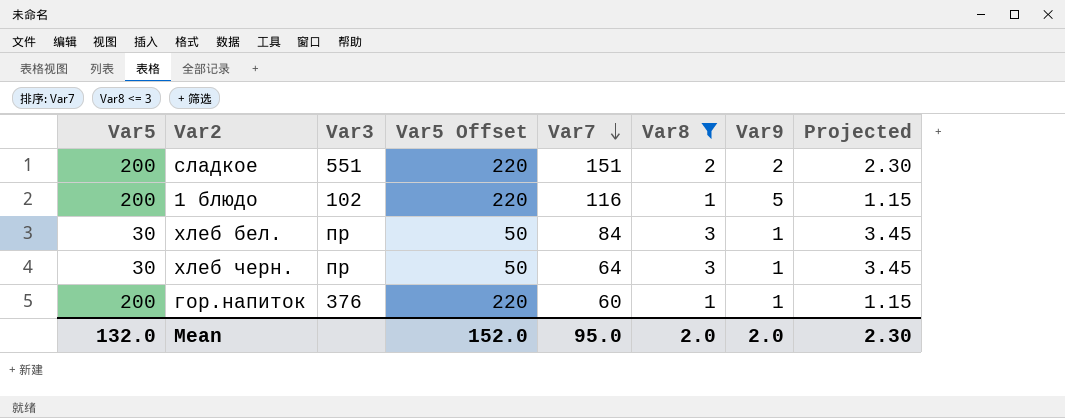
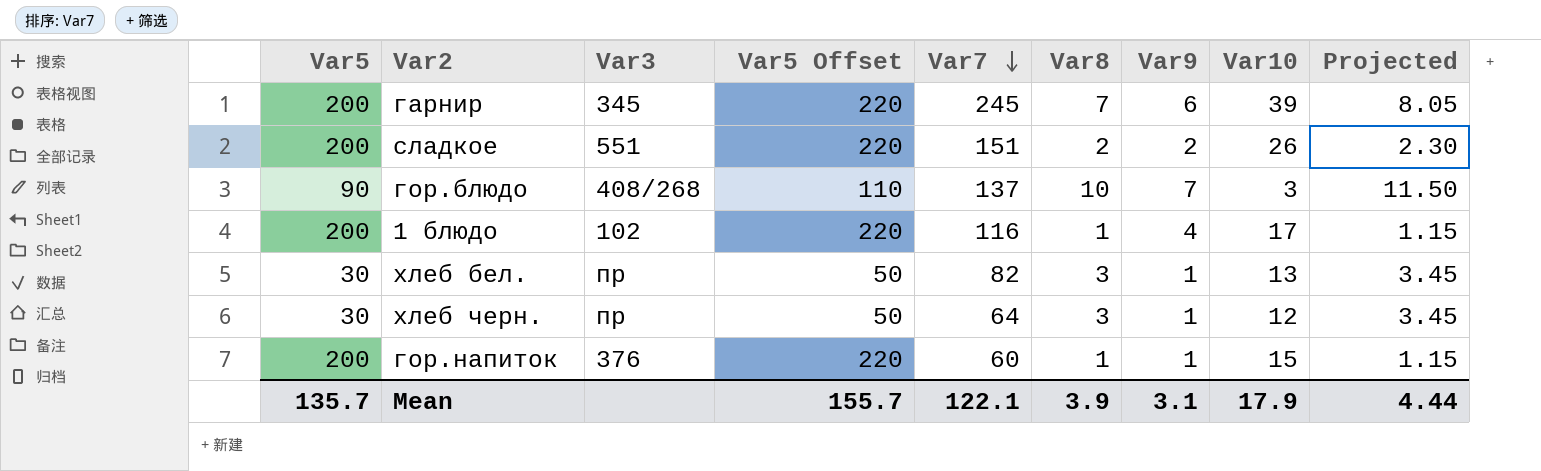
filter: Var8 <= 3 -> none
column Var10 | position: none -> 8
1 блюдо | Var9: 5 -> 4
хлеб бел. | Var7: 84 -> 82
Mean | Var5: 132.0 -> 135.7
Mean | Var5 Offset: 152.0 -> 155.7
Mean | Var7: 95.0 -> 122.1
Mean | Var8: 2.0 -> 3.9
Mean | Var9: 2.0 -> 3.1
Mean | Projected: 2.30 -> 4.44

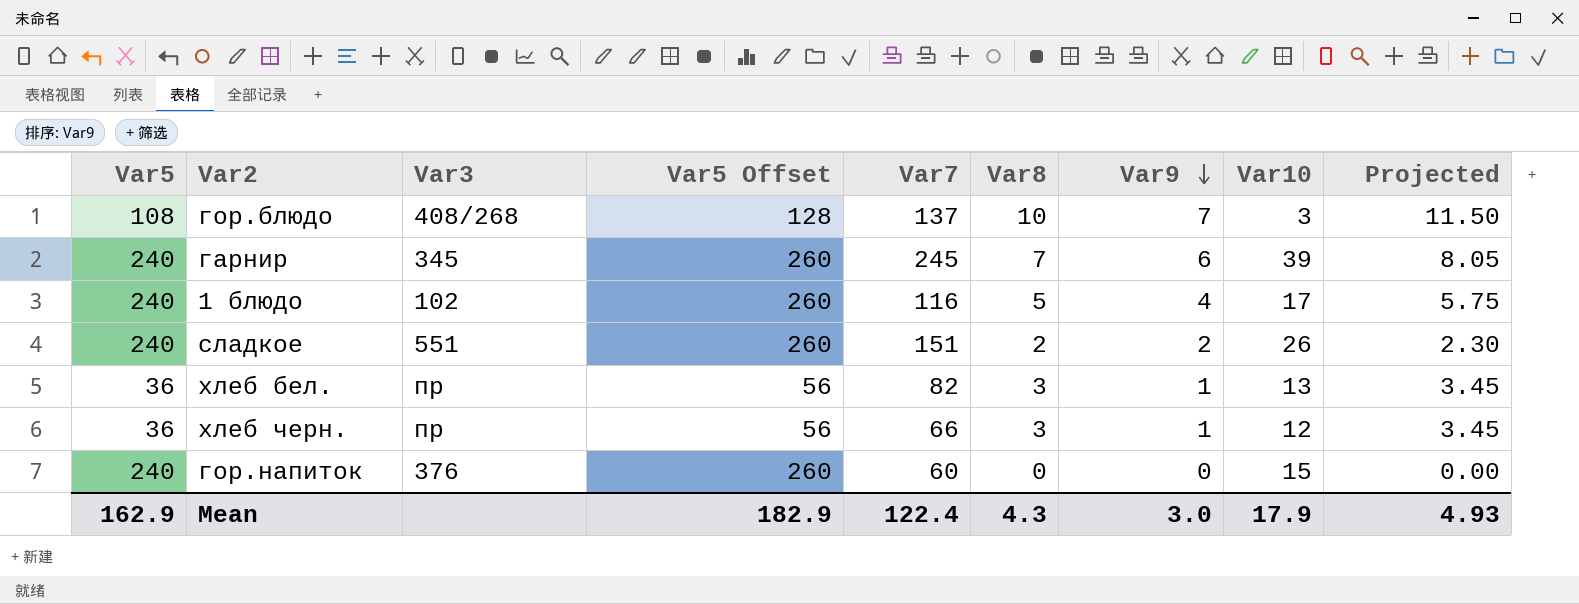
row order: Var7 descending -> Var9 descending
гор.блюдо | Var5: 90 -> 108
гор.блюдо | Var5 Offset: 110 -> 128
гарнир | Var5: 200 -> 240
гарнир | Var5 Offset: 220 -> 260
1 блюдо | Var5: 200 -> 240
1 блюдо | Var5 Offset: 220 -> 260
1 блюдо | Var8: 1 -> 5
1 блюдо | Projected: 1.15 -> 5.75
сладкое | Var5: 200 -> 240
сладкое | Var5 Offset: 220 -> 260
хлеб бел. | Var5: 30 -> 36
хлеб бел. | Var5 Offset: 50 -> 56
хлеб черн. | Var5: 30 -> 36
хлеб черн. | Var5 Offset: 50 -> 56
хлеб черн. | Var7: 64 -> 66
гор.напиток | Var5: 200 -> 240
гор.напиток | Var5 Offset: 220 -> 260
гор.напиток | Var8: 1 -> 0
гор.напиток | Var9: 1 -> 0
гор.напиток | Projected: 1.15 -> 0.00
Mean | Var5: 135.7 -> 162.9
Mean | Var5 Offset: 155.7 -> 182.9
Mean | Var7: 122.1 -> 122.4
Mean | Var8: 3.9 -> 4.3
Mean | Var9: 3.1 -> 3.0
Mean | Projected: 4.44 -> 4.93

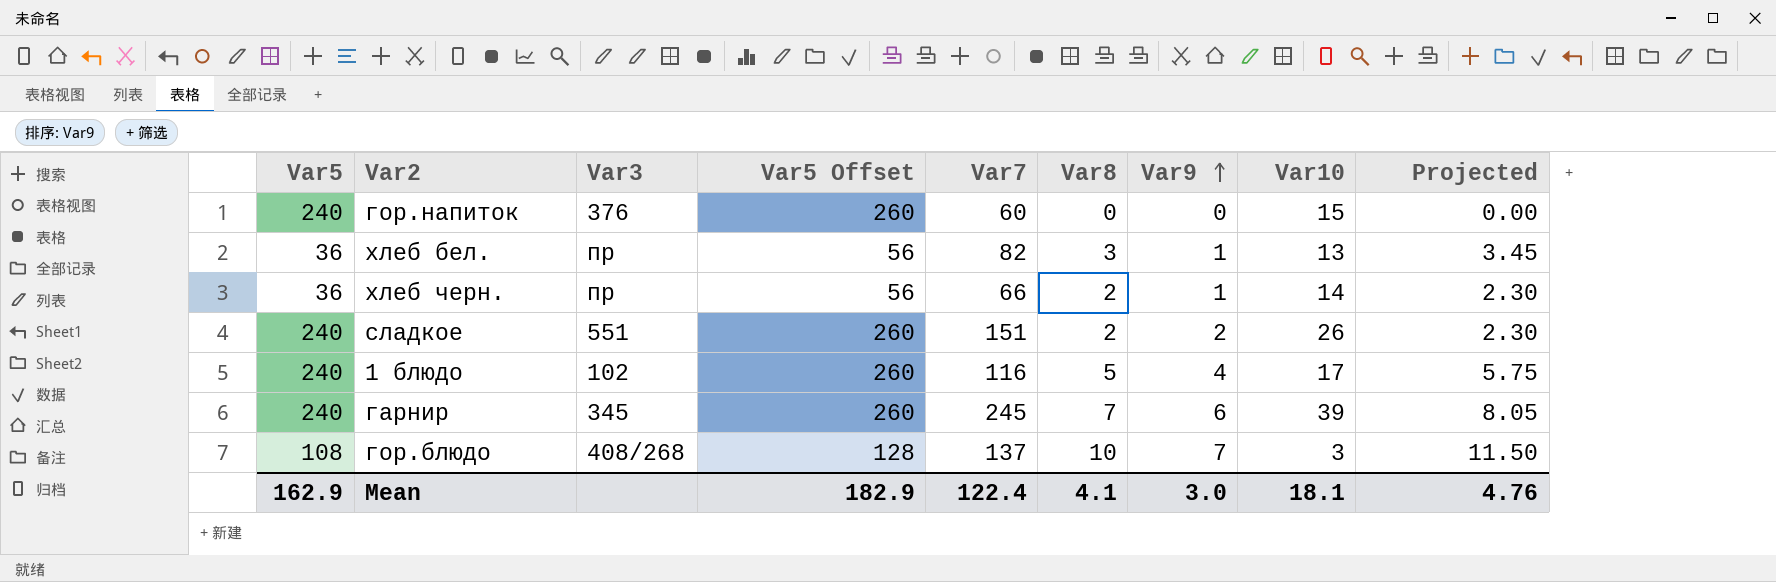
row order: Var9 descending -> Var9 ascending
хлеб черн. | Var8: 3 -> 2
хлеб черн. | Var10: 12 -> 14
хлеб черн. | Projected: 3.45 -> 2.30
Mean | Var8: 4.3 -> 4.1
Mean | Var10: 17.9 -> 18.1
Mean | Projected: 4.93 -> 4.76

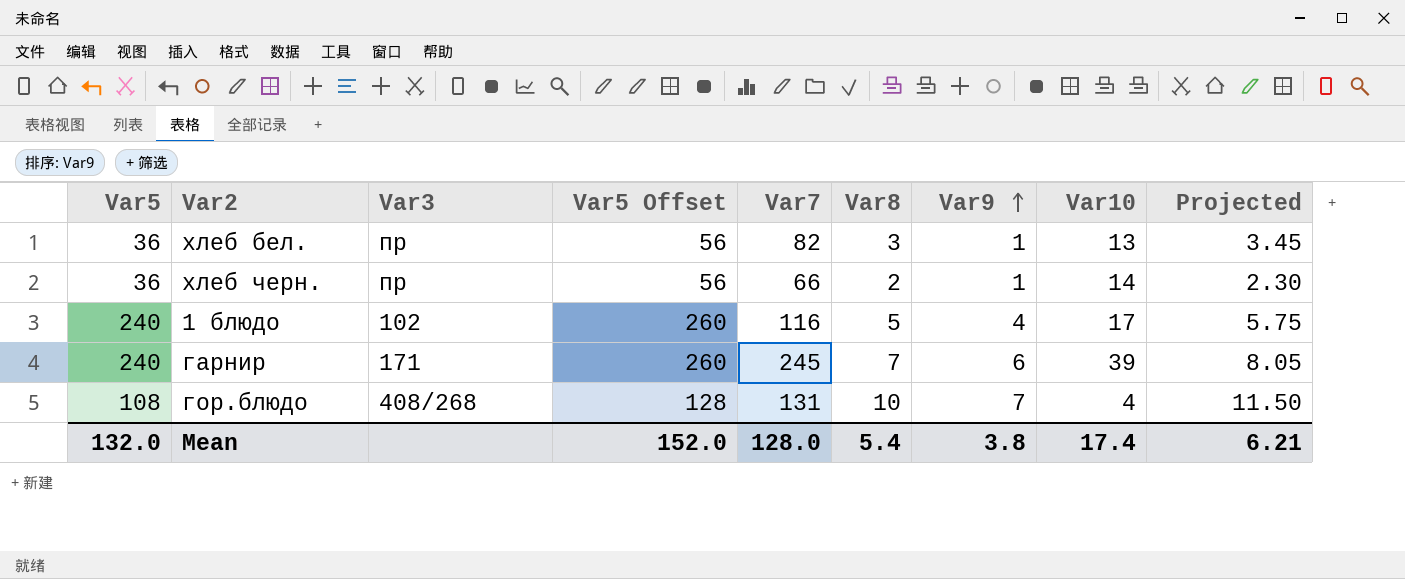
row гор.напиток: 240 | 376 | 260 | 60 | 0 | 0 | 15 | 0.00 -> none
row сладкое: 240 | 551 | 260 | 151 | 2 | 2 | 26 | 2.30 -> none
гарнир | Var3: 345 -> 171
гор.блюдо | Var7: 137 -> 131
гор.блюдо | Var10: 3 -> 4
Mean | Var5: 162.9 -> 132.0
Mean | Var5 Offset: 182.9 -> 152.0
Mean | Var7: 122.4 -> 128.0
Mean | Var8: 4.1 -> 5.4
Mean | Var9: 3.0 -> 3.8
Mean | Var10: 18.1 -> 17.4
Mean | Projected: 4.76 -> 6.21

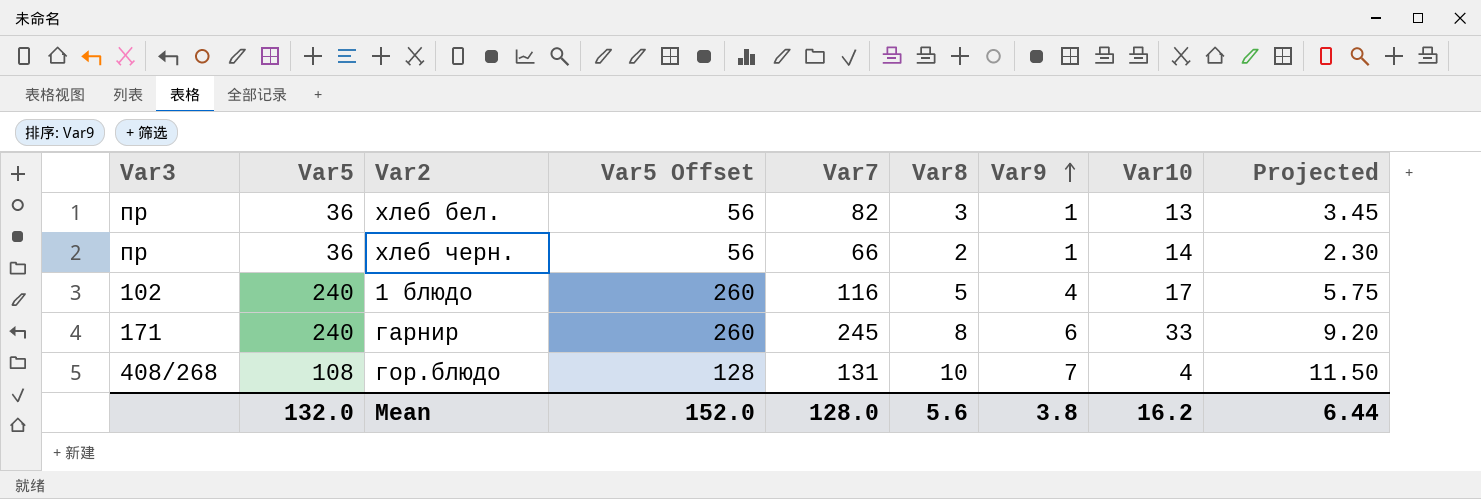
column Var3 | position: 3 -> 1
гарнир | Var8: 7 -> 8
гарнир | Var10: 39 -> 33
гарнир | Projected: 8.05 -> 9.20
Mean | Var8: 5.4 -> 5.6
Mean | Var10: 17.4 -> 16.2
Mean | Projected: 6.21 -> 6.44

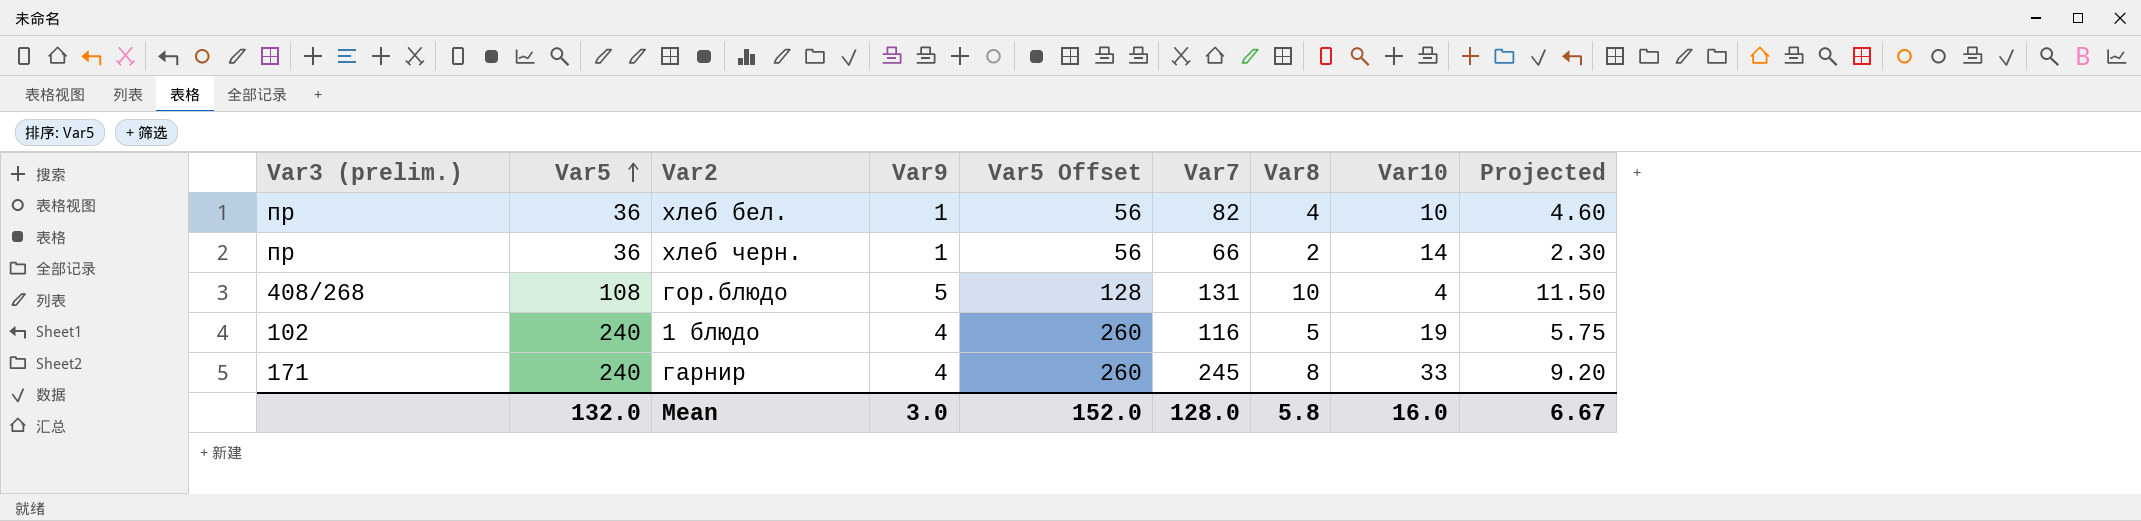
row order: Var9 ascending -> Var5 ascending
column name: Var3 -> Var3 (prelim.)
column Var9 | position: 7 -> 4
хлеб бел. | Var8: 3 -> 4
хлеб бел. | Var10: 13 -> 10
хлеб бел. | Projected: 3.45 -> 4.60
гор.блюдо | Var9: 7 -> 5
1 блюдо | Var10: 17 -> 19
гарнир | Var9: 6 -> 4
Mean | Var9: 3.8 -> 3.0
Mean | Var8: 5.6 -> 5.8
Mean | Var10: 16.2 -> 16.0
Mean | Projected: 6.44 -> 6.67

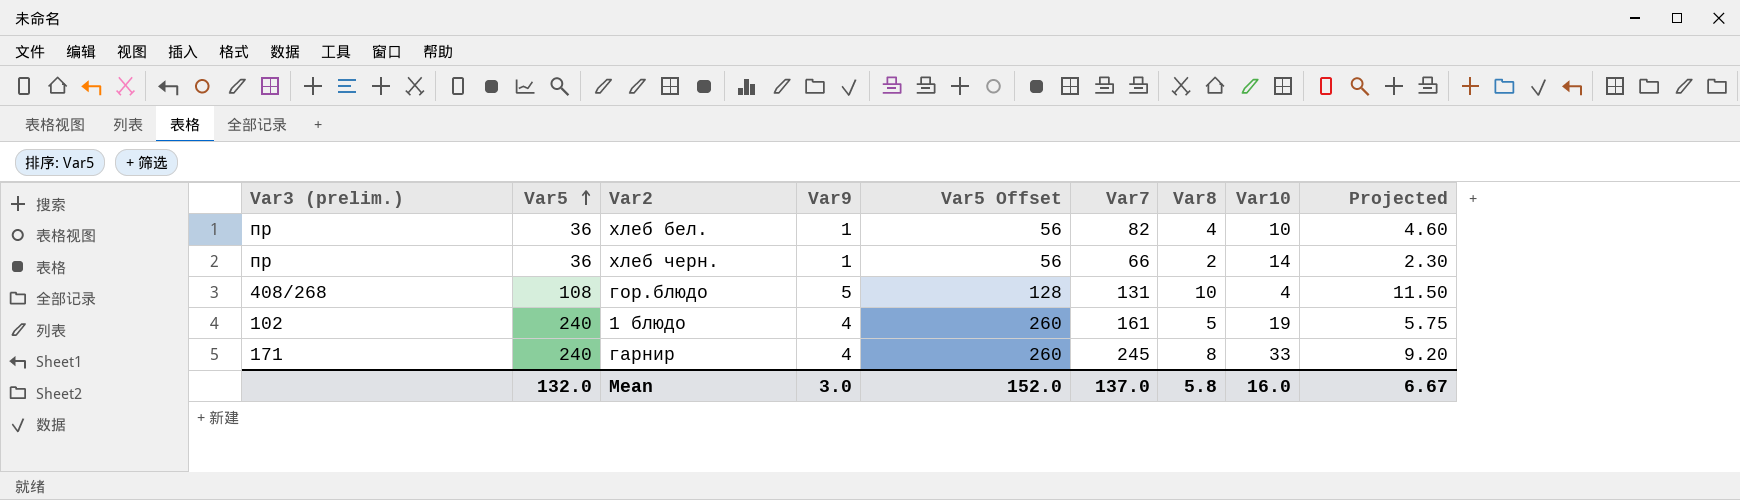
1 блюдо | Var7: 116 -> 161
Mean | Var7: 128.0 -> 137.0

